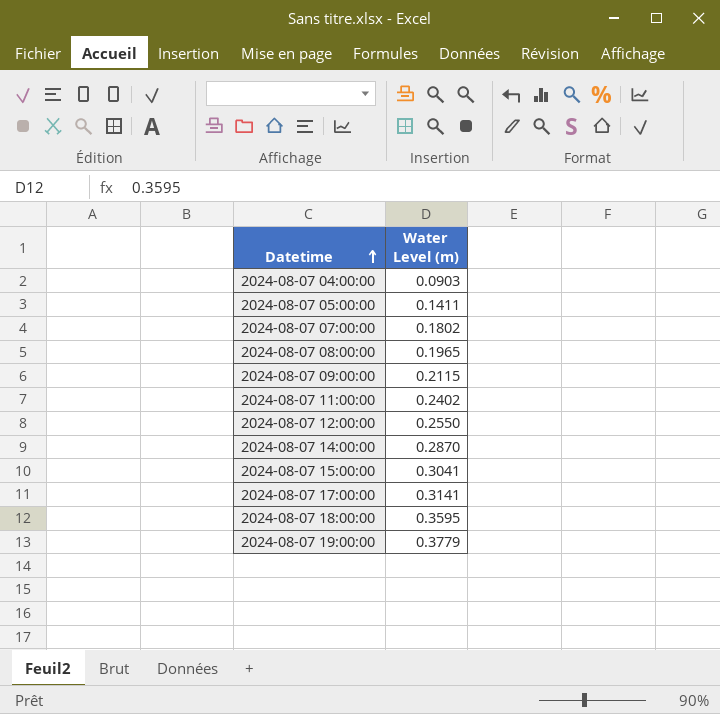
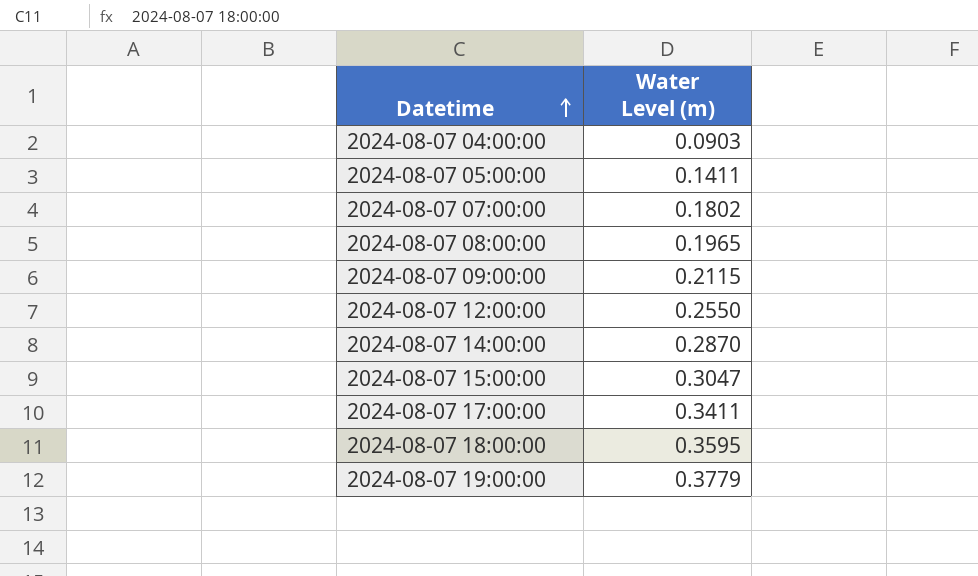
row 2024-08-07 11:00:00: 0.2402 -> none
2024-08-07 15:00:00 | Water Level (m): 0.3041 -> 0.3047
2024-08-07 17:00:00 | Water Level (m): 0.3141 -> 0.3411

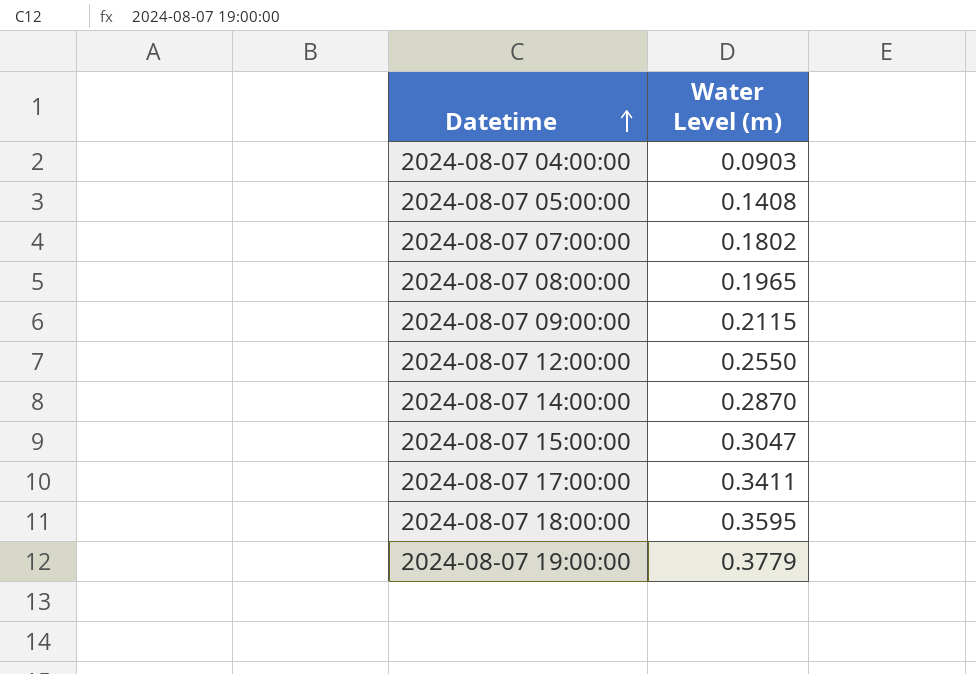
2024-08-07 05:00:00 | Water Level (m): 0.1411 -> 0.1408

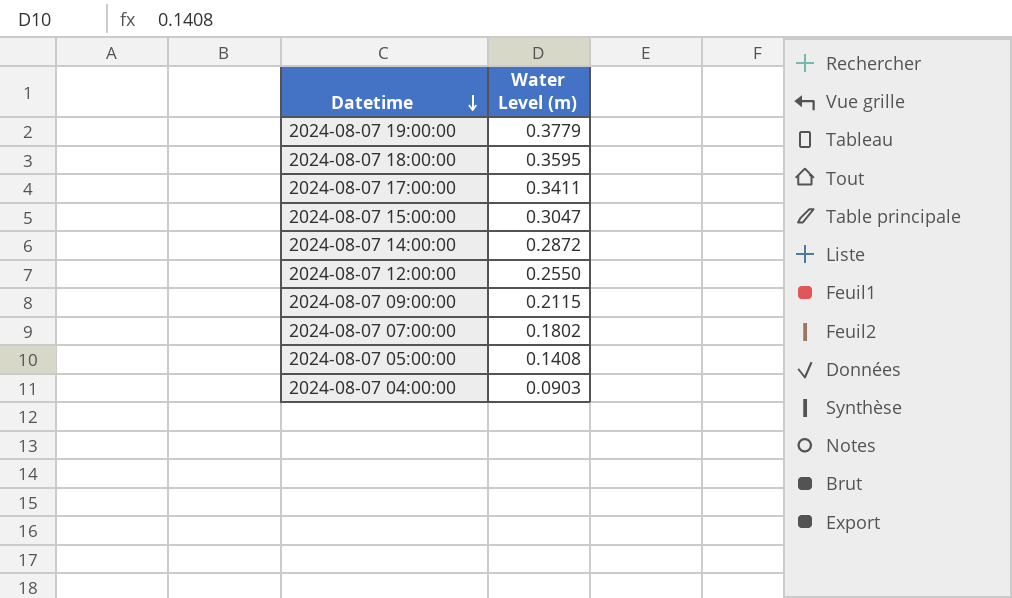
row order: Datetime ascending -> Datetime descending
row 2024-08-07 08:00:00: 0.1965 -> none
2024-08-07 14:00:00 | Water Level (m): 0.2870 -> 0.2872

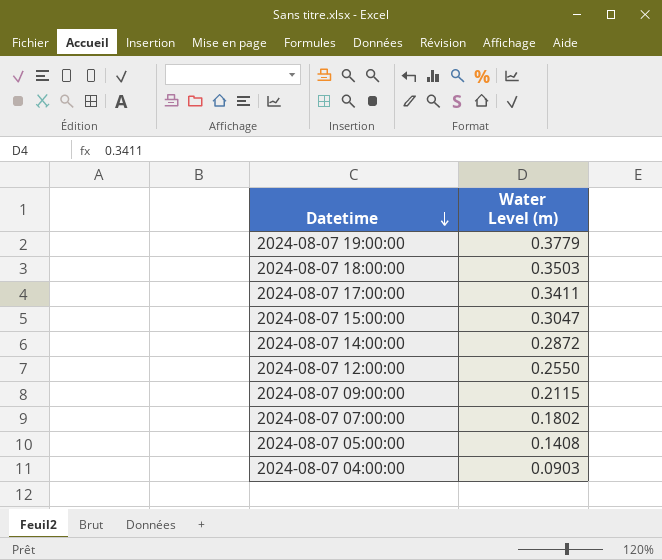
2024-08-07 18:00:00 | Water Level (m): 0.3595 -> 0.3503

